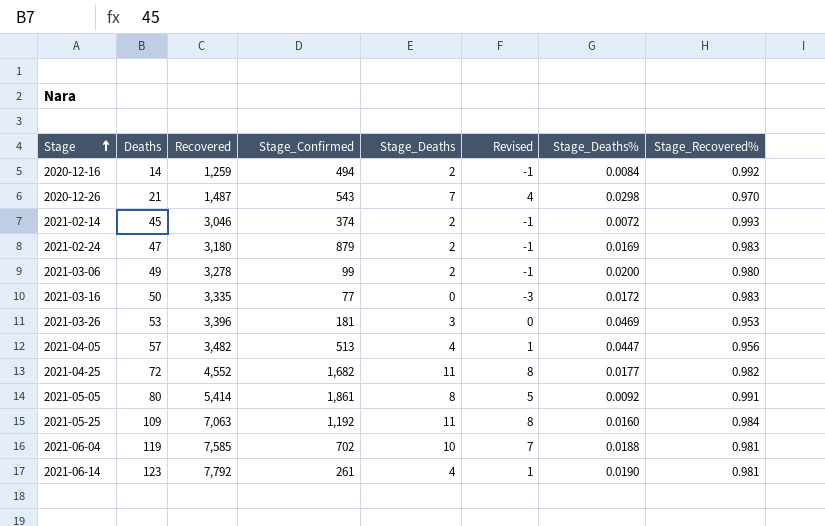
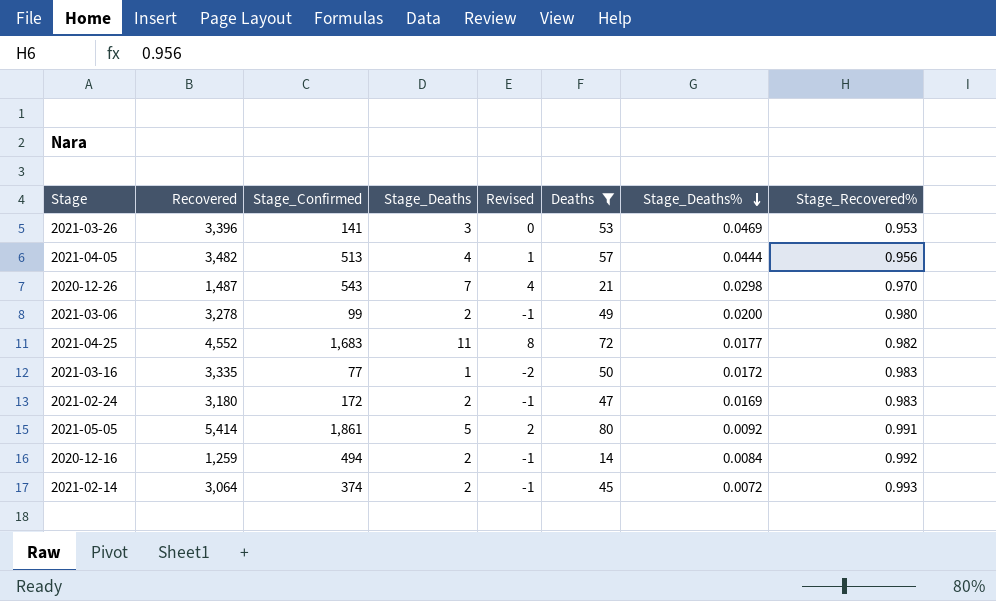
filter: none -> Deaths <= 80
row order: Stage ascending -> Stage_Deaths% descending
column Deaths | position: 2 -> 6
2021-03-26 | Stage_Confirmed: 181 -> 141
2021-04-05 | Stage_Deaths%: 0.0447 -> 0.0444
2021-04-25 | Stage_Confirmed: 1,682 -> 1,683
2021-03-16 | Stage_Deaths: 0 -> 1
2021-03-16 | Revised: -3 -> -2
2021-02-24 | Stage_Confirmed: 879 -> 172
2021-05-05 | Stage_Deaths: 8 -> 5
2021-05-05 | Revised: 5 -> 2
2021-02-14 | Recovered: 3,046 -> 3,064

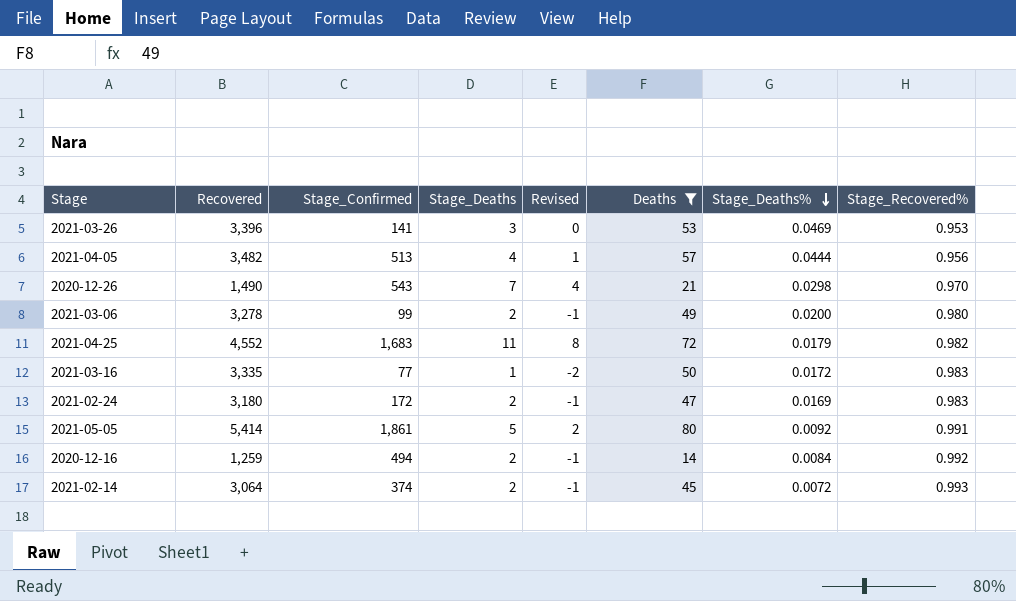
2020-12-26 | Recovered: 1,487 -> 1,490
2021-04-25 | Stage_Deaths%: 0.0177 -> 0.0179

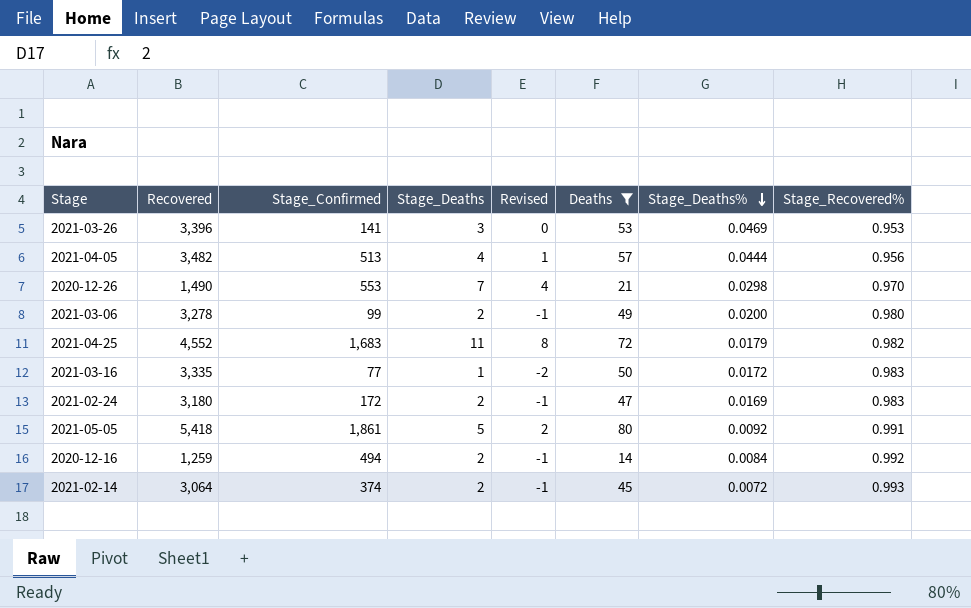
2020-12-26 | Stage_Confirmed: 543 -> 553
2021-05-05 | Recovered: 5,414 -> 5,418

